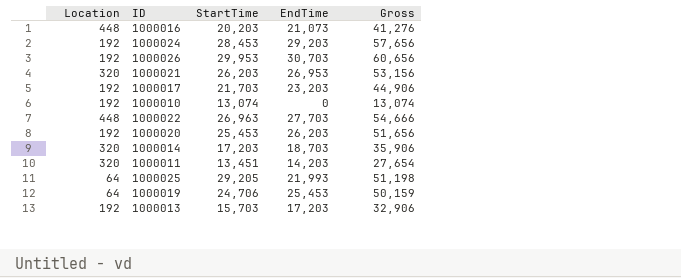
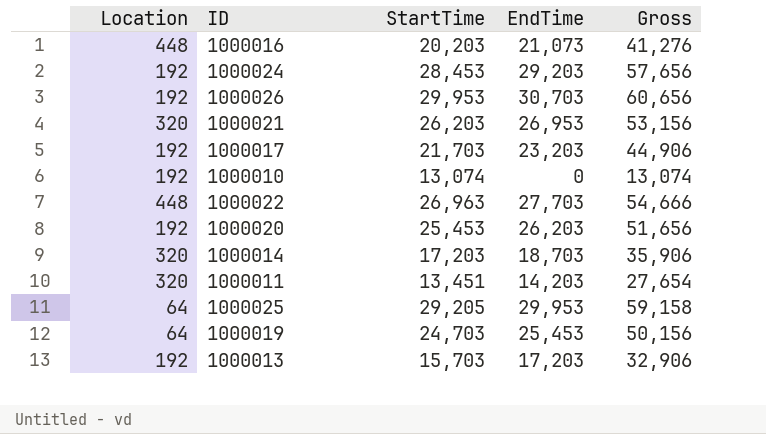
1000025 | EndTime: 21,993 -> 29,953
1000025 | Gross: 51,198 -> 59,158
1000019 | StartTime: 24,706 -> 24,703
1000019 | Gross: 50,159 -> 50,156

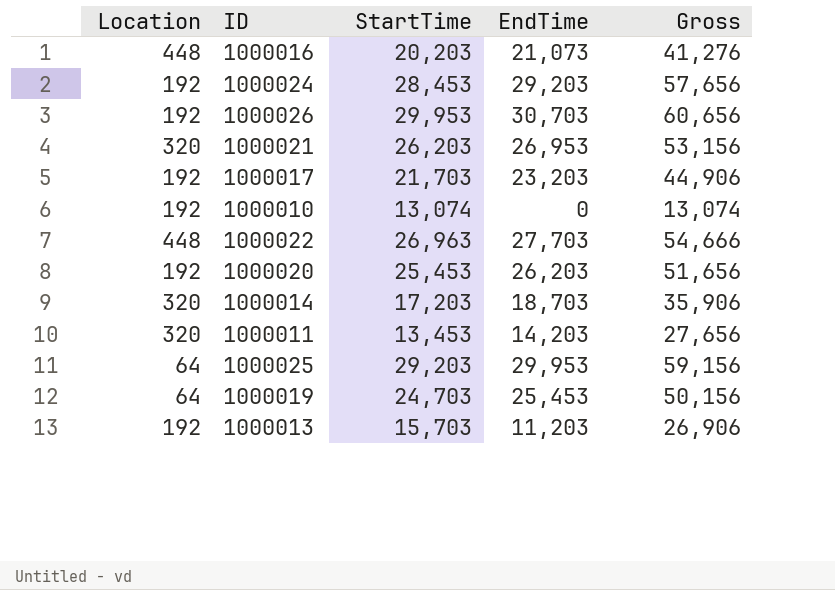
1000011 | StartTime: 13,451 -> 13,453
1000011 | Gross: 27,654 -> 27,656
1000025 | StartTime: 29,205 -> 29,203
1000025 | Gross: 59,158 -> 59,156
1000013 | EndTime: 17,203 -> 11,203
1000013 | Gross: 32,906 -> 26,906

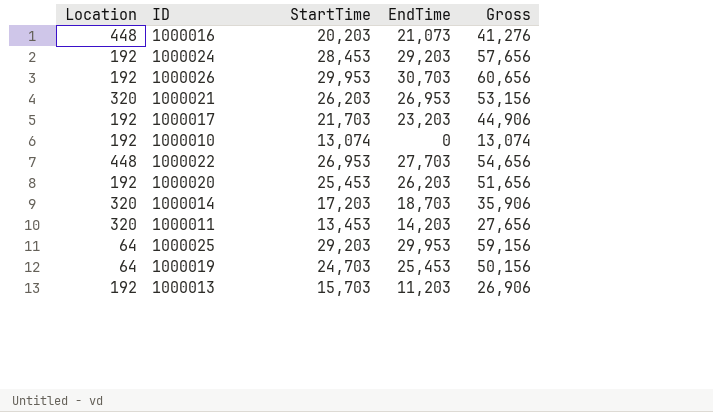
1000022 | StartTime: 26,963 -> 26,953
1000022 | Gross: 54,666 -> 54,656

